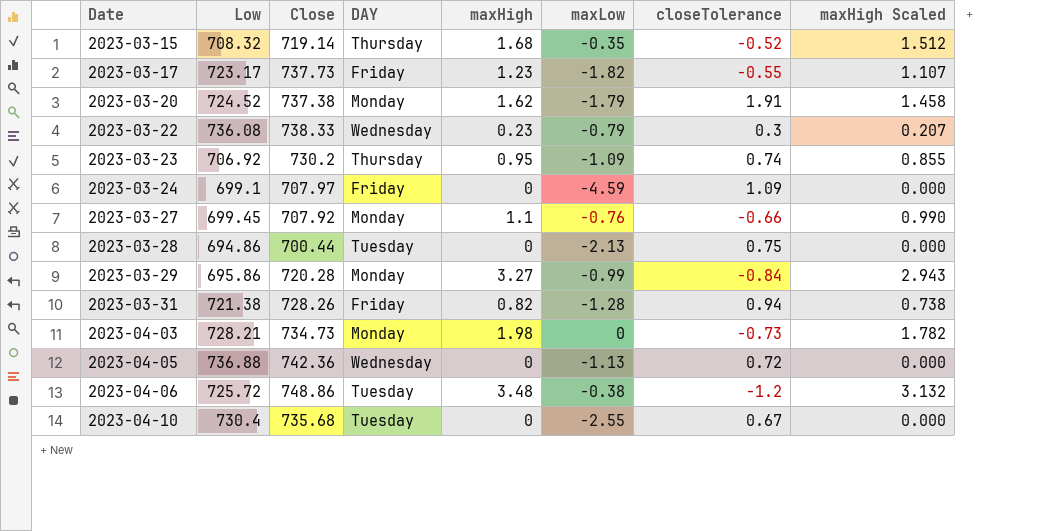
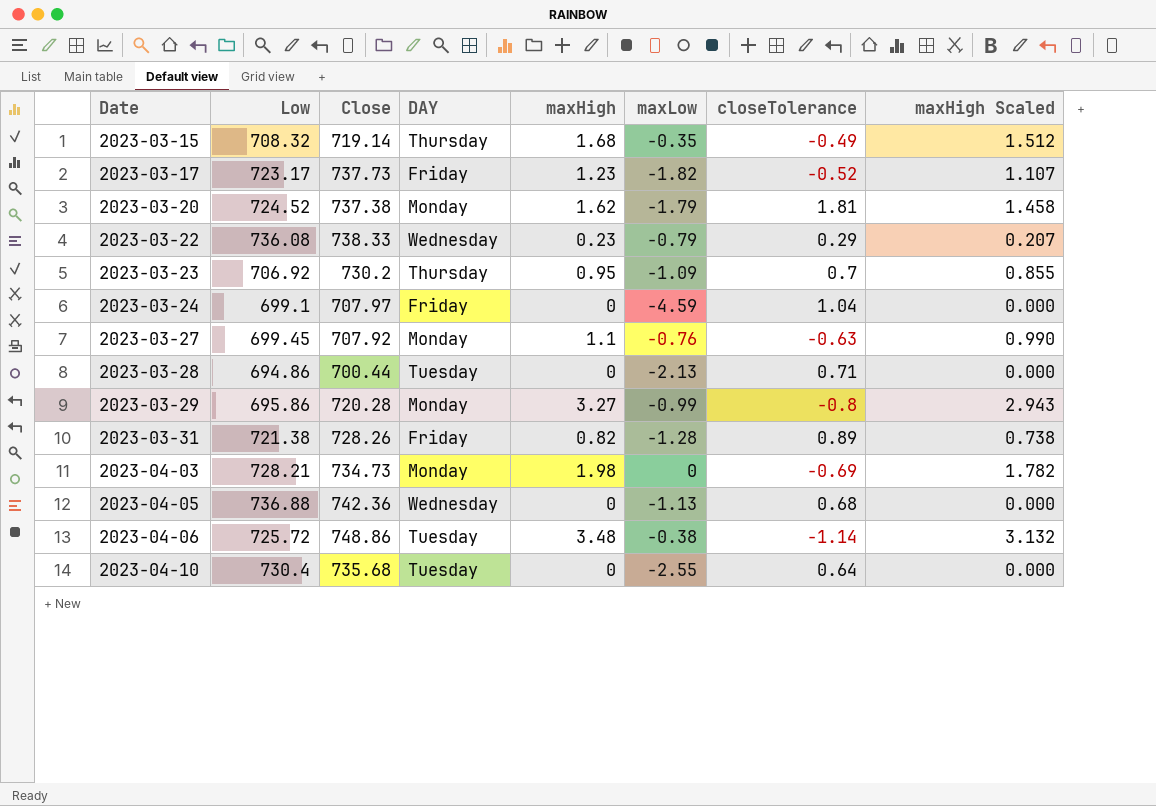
2023-03-15 | closeTolerance: -0.52 -> -0.49
2023-03-17 | closeTolerance: -0.55 -> -0.52
2023-03-20 | closeTolerance: 1.91 -> 1.81
2023-03-22 | closeTolerance: 0.3 -> 0.29
2023-03-23 | closeTolerance: 0.74 -> 0.7
2023-03-24 | closeTolerance: 1.09 -> 1.04
2023-03-27 | closeTolerance: -0.66 -> -0.63
2023-03-28 | closeTolerance: 0.75 -> 0.71
2023-03-29 | closeTolerance: -0.84 -> -0.8
2023-03-31 | closeTolerance: 0.94 -> 0.89
2023-04-03 | closeTolerance: -0.73 -> -0.69
2023-04-05 | closeTolerance: 0.72 -> 0.68
2023-04-06 | closeTolerance: -1.2 -> -1.14
2023-04-10 | closeTolerance: 0.67 -> 0.64

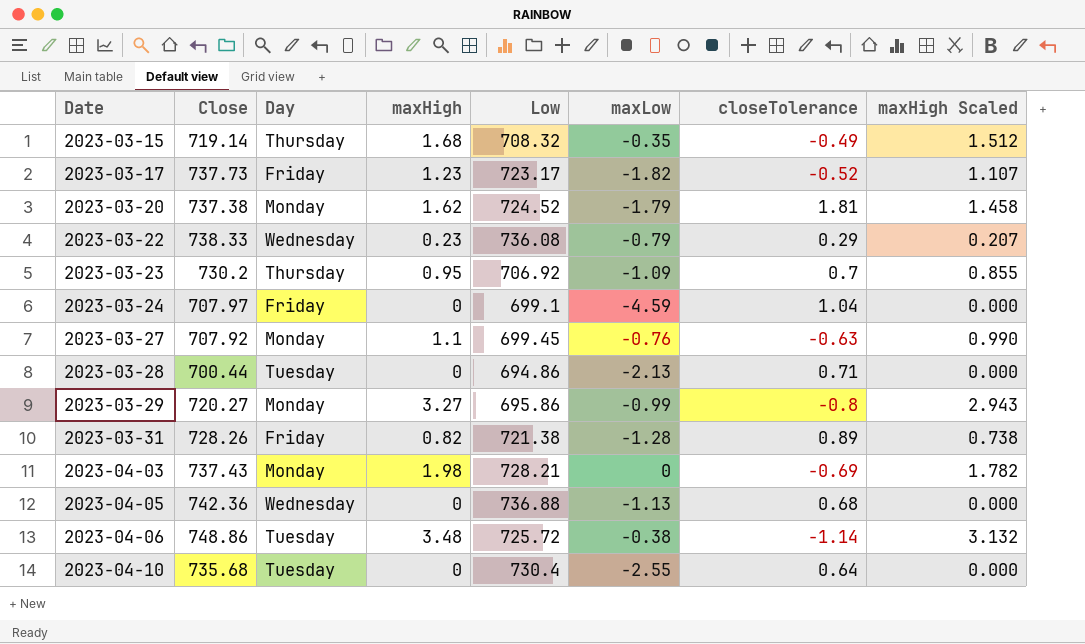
column name: DAY -> Day
column Low | position: 2 -> 5
2023-03-29 | Close: 720.28 -> 720.27
2023-04-03 | Close: 734.73 -> 737.43

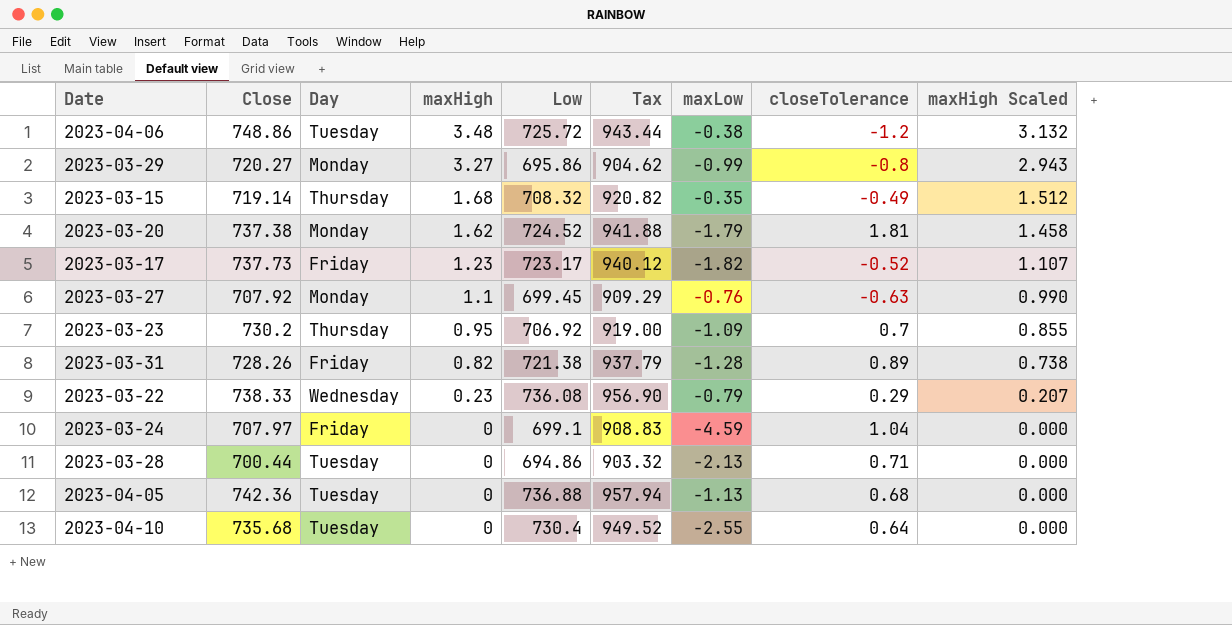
row order: Date ascending -> maxHigh descending
column Tax | formula: none -> [Low] * 1.3
row 2023-04-03: 737.43 | Monday | 1.98 | 728.21 | 0 | -0.69 | 1.782 -> none
2023-04-06 | closeTolerance: -1.14 -> -1.2
2023-04-05 | Day: Wednesday -> Tuesday

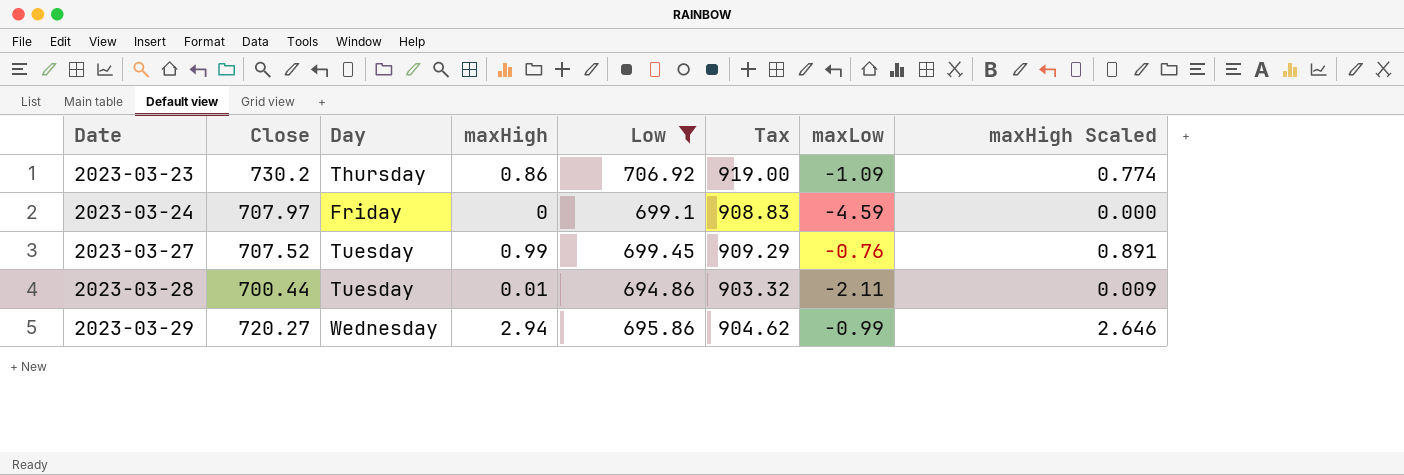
filter: none -> Low <= 706.92
row order: maxHigh descending -> Date ascending
column closeTolerance | position: 8 -> none
2023-03-23 | maxHigh: 0.95 -> 0.86
2023-03-23 | maxHigh Scaled: 0.855 -> 0.774
2023-03-27 | Close: 707.92 -> 707.52
2023-03-27 | Day: Monday -> Tuesday
2023-03-27 | maxHigh: 1.1 -> 0.99
2023-03-27 | maxHigh Scaled: 0.990 -> 0.891
2023-03-28 | maxHigh: 0 -> 0.01
2023-03-28 | maxLow: -2.13 -> -2.11
2023-03-28 | maxHigh Scaled: 0.000 -> 0.009
2023-03-29 | Day: Monday -> Wednesday
2023-03-29 | maxHigh: 3.27 -> 2.94
2023-03-29 | maxHigh Scaled: 2.943 -> 2.646

